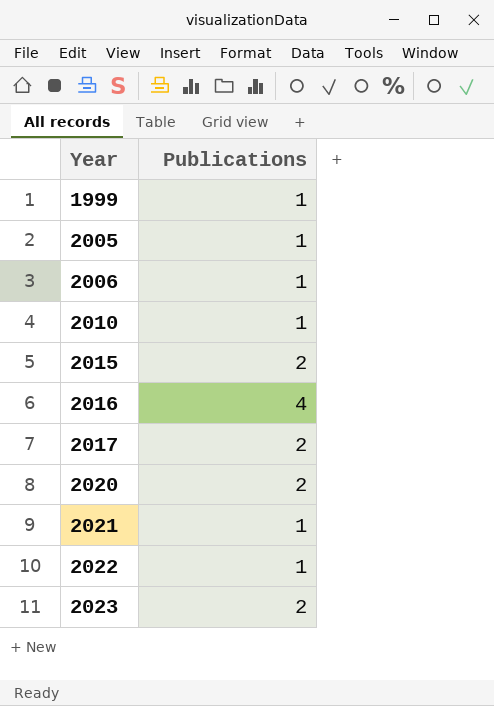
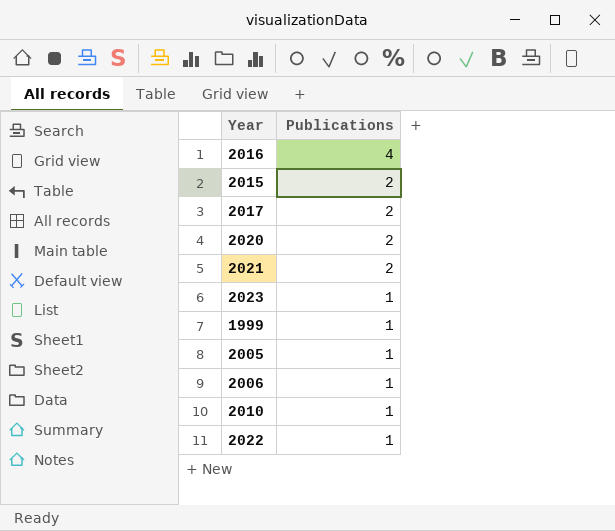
row order: Year ascending -> Publications descending
2021 | Publications: 1 -> 2
2023 | Publications: 2 -> 1

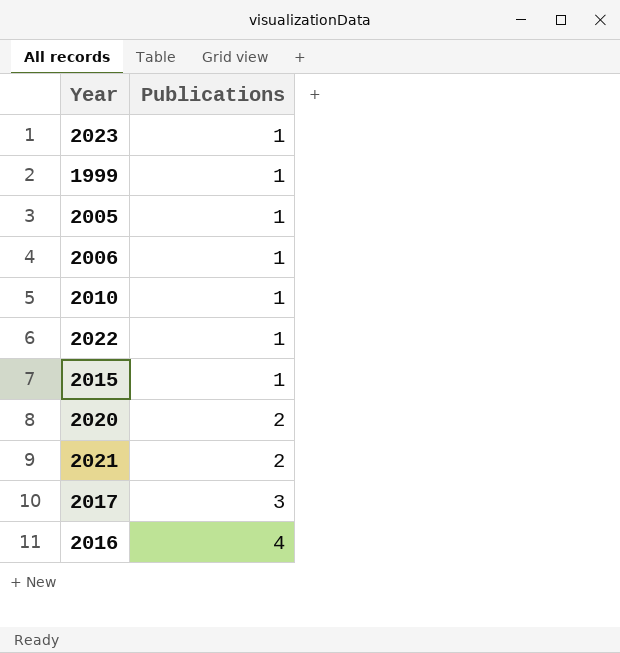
row order: Publications descending -> Publications ascending
2015 | Publications: 2 -> 1
2017 | Publications: 2 -> 3

